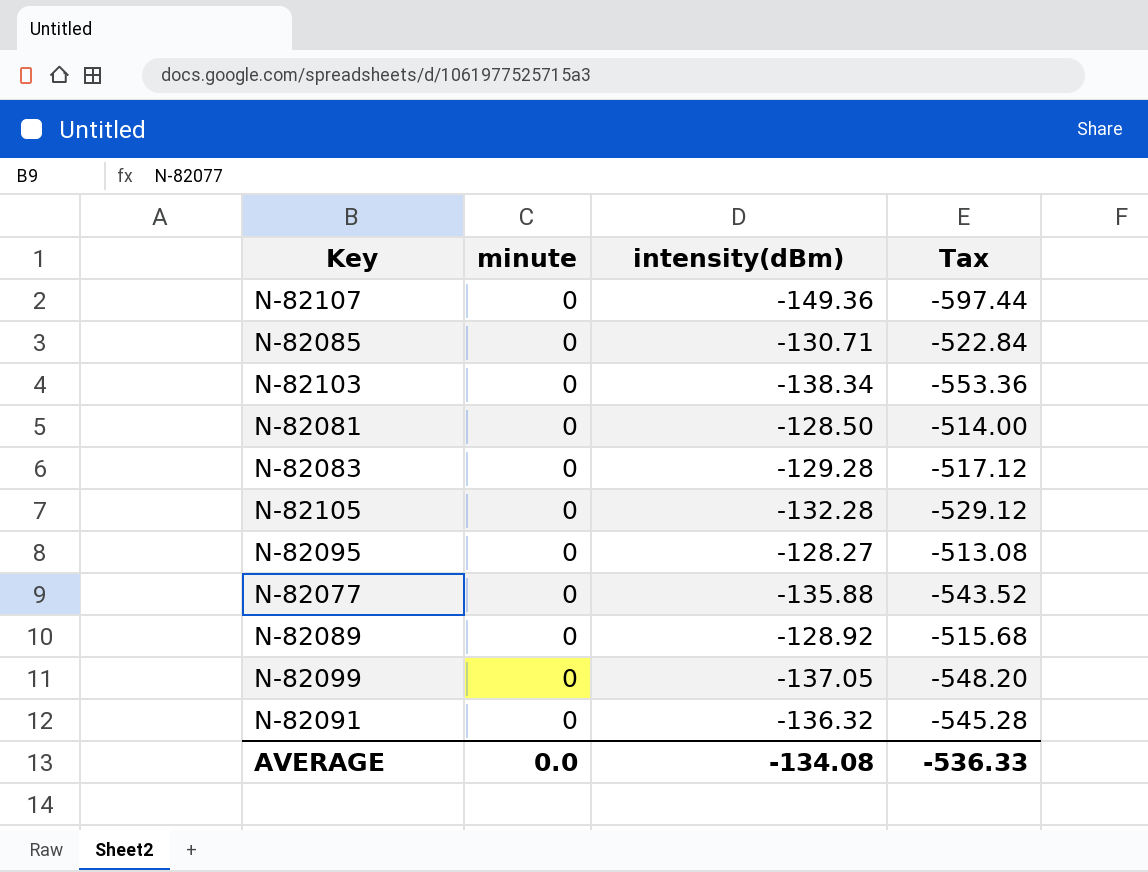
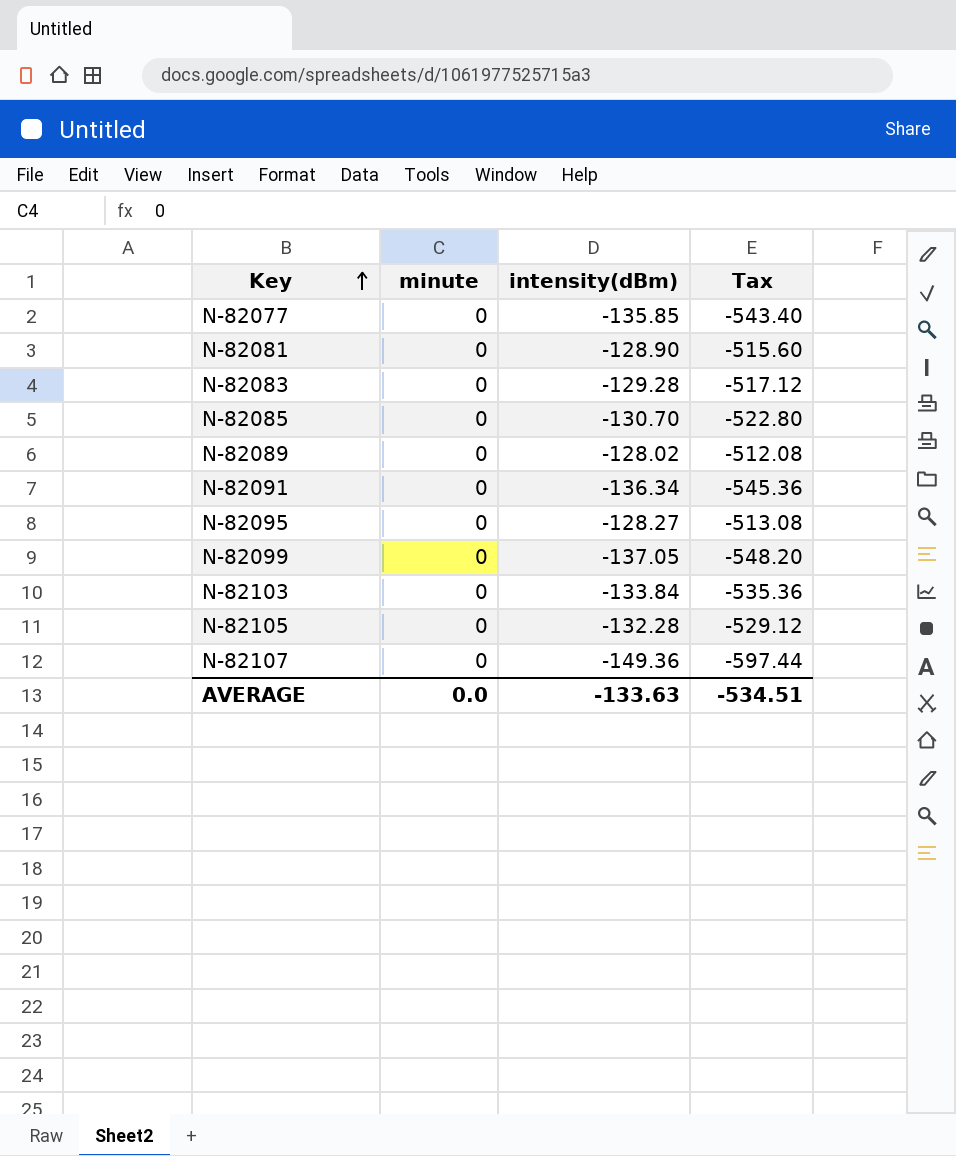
row order: none -> Key ascending
N-82077 | intensity(dBm): -135.88 -> -135.85
N-82077 | Tax: -543.52 -> -543.40
N-82081 | intensity(dBm): -128.50 -> -128.90
N-82081 | Tax: -514.00 -> -515.60
N-82085 | intensity(dBm): -130.71 -> -130.70
N-82085 | Tax: -522.84 -> -522.80
N-82089 | intensity(dBm): -128.92 -> -128.02
N-82089 | Tax: -515.68 -> -512.08
N-82091 | intensity(dBm): -136.32 -> -136.34
N-82091 | Tax: -545.28 -> -545.36
N-82103 | intensity(dBm): -138.34 -> -133.84
N-82103 | Tax: -553.36 -> -535.36
AVERAGE | intensity(dBm): -134.08 -> -133.63
AVERAGE | Tax: -536.33 -> -534.51

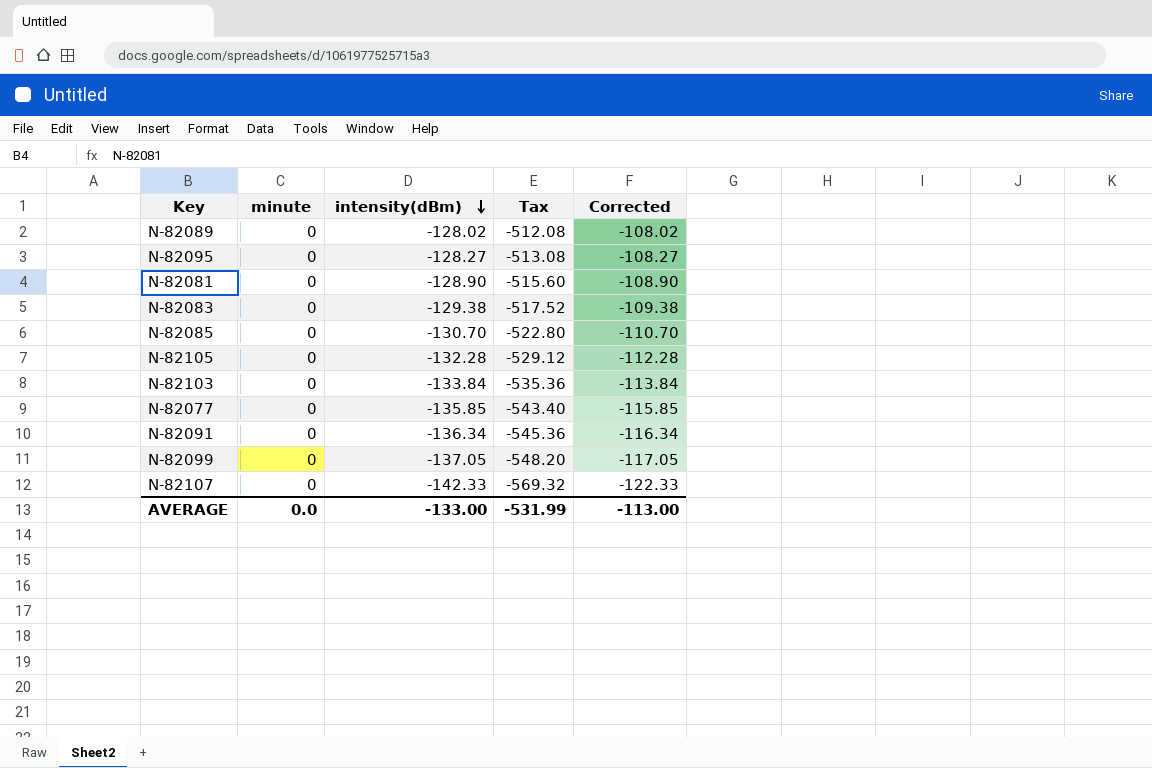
row order: Key ascending -> intensity(dBm) descending
column Corrected | formula: none -> [intensity(dBm)] + 20
N-82083 | intensity(dBm): -129.28 -> -129.38
N-82083 | Tax: -517.12 -> -517.52
N-82107 | intensity(dBm): -149.36 -> -142.33
N-82107 | Tax: -597.44 -> -569.32
AVERAGE | intensity(dBm): -133.63 -> -133.00
AVERAGE | Tax: -534.51 -> -531.99

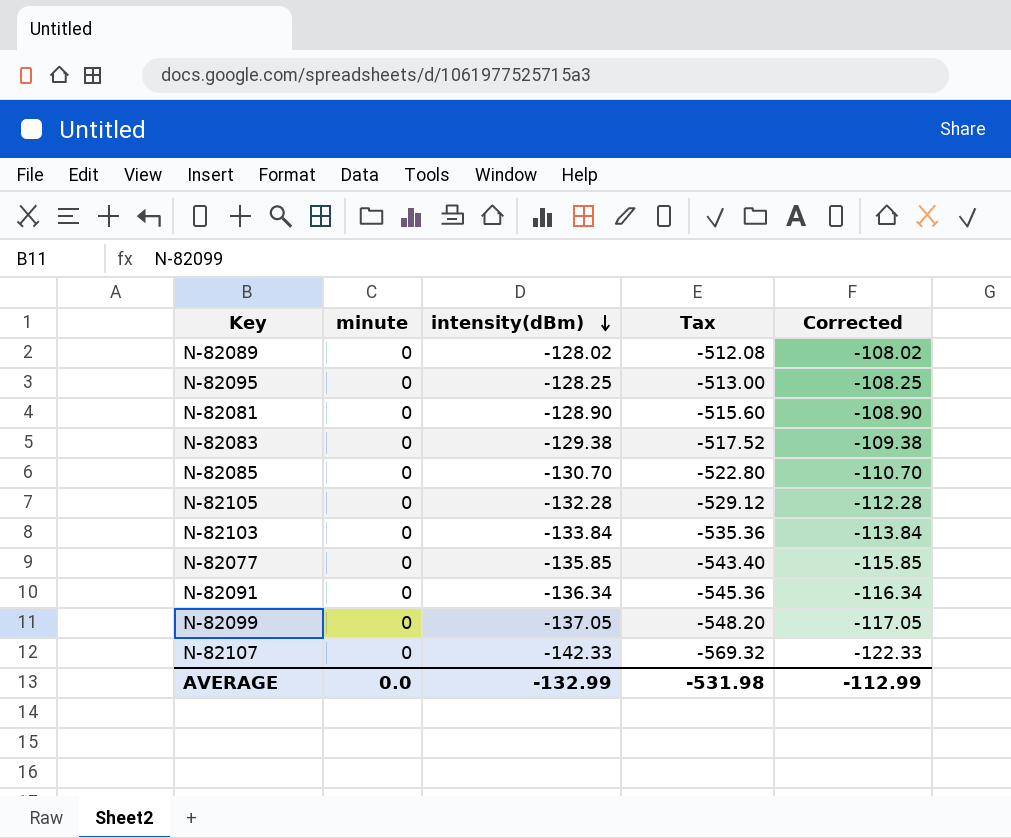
N-82095 | intensity(dBm): -128.27 -> -128.25
N-82095 | Tax: -513.08 -> -513.00
N-82095 | Corrected: -108.27 -> -108.25
AVERAGE | intensity(dBm): -133.00 -> -132.99
AVERAGE | Tax: -531.99 -> -531.98
AVERAGE | Corrected: -113.00 -> -112.99

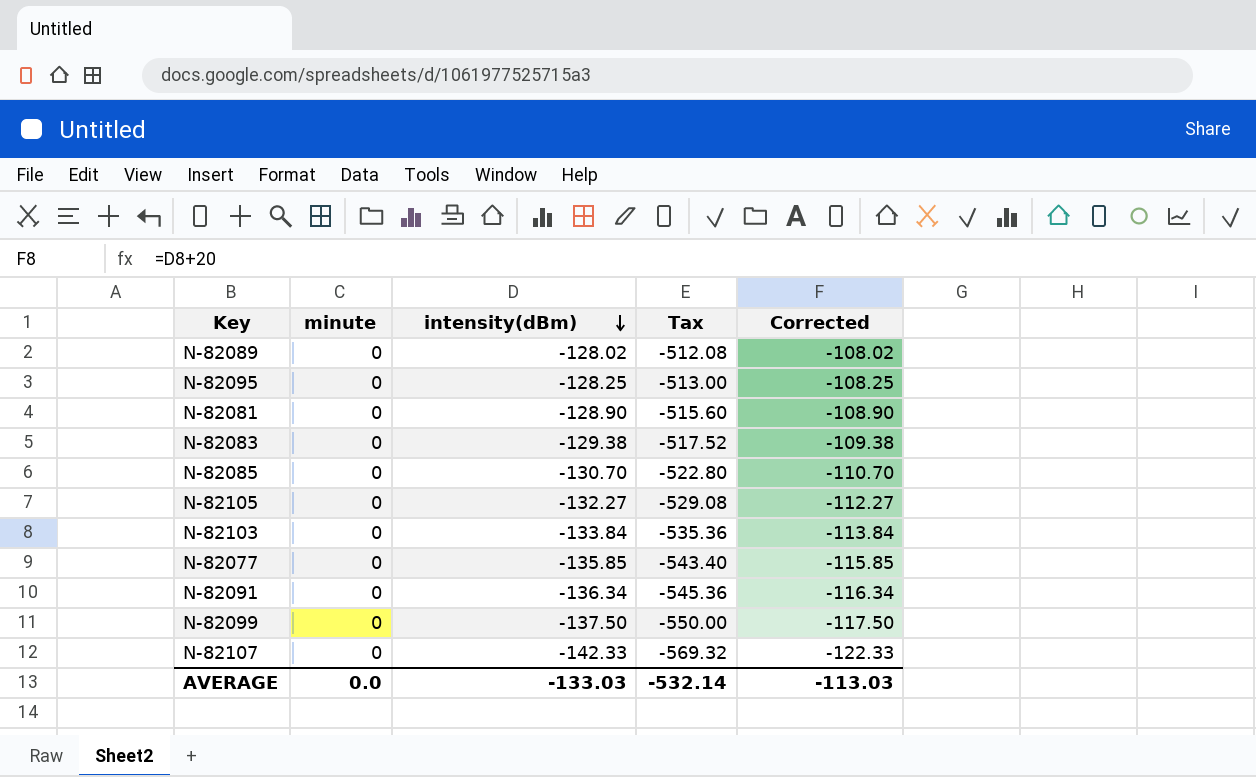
N-82105 | intensity(dBm): -132.28 -> -132.27
N-82105 | Tax: -529.12 -> -529.08
N-82105 | Corrected: -112.28 -> -112.27
N-82099 | intensity(dBm): -137.05 -> -137.50
N-82099 | Tax: -548.20 -> -550.00
N-82099 | Corrected: -117.05 -> -117.50
AVERAGE | intensity(dBm): -132.99 -> -133.03
AVERAGE | Tax: -531.98 -> -532.14
AVERAGE | Corrected: -112.99 -> -113.03

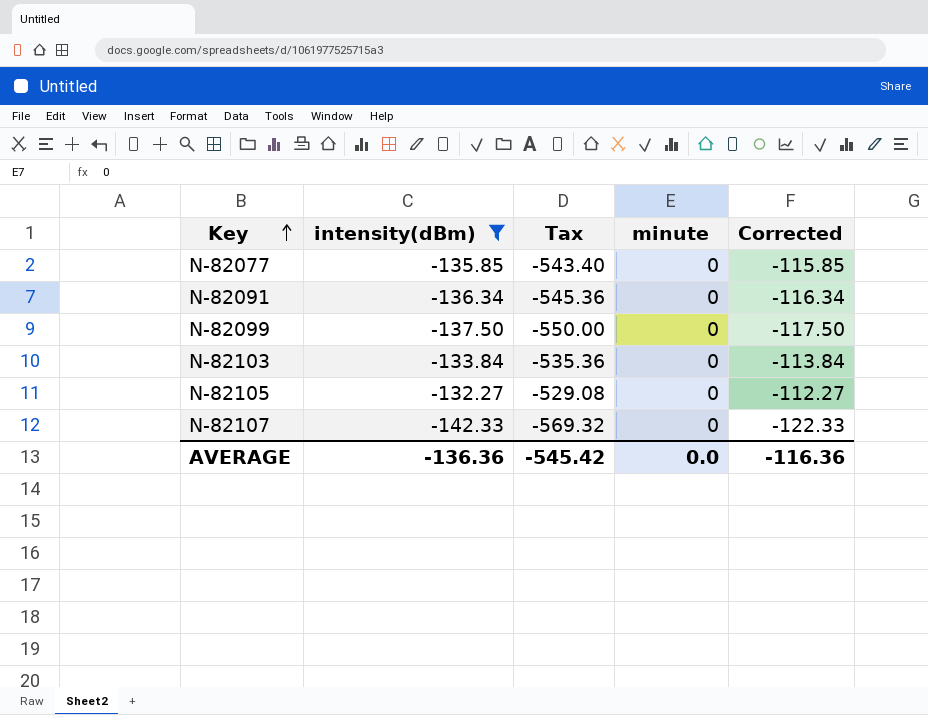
filter: none -> intensity(dBm) <= -132.27
row order: intensity(dBm) descending -> Key ascending
column minute | position: 2 -> 4
AVERAGE | intensity(dBm): -133.03 -> -136.36
AVERAGE | Tax: -532.14 -> -545.42
AVERAGE | Corrected: -113.03 -> -116.36

